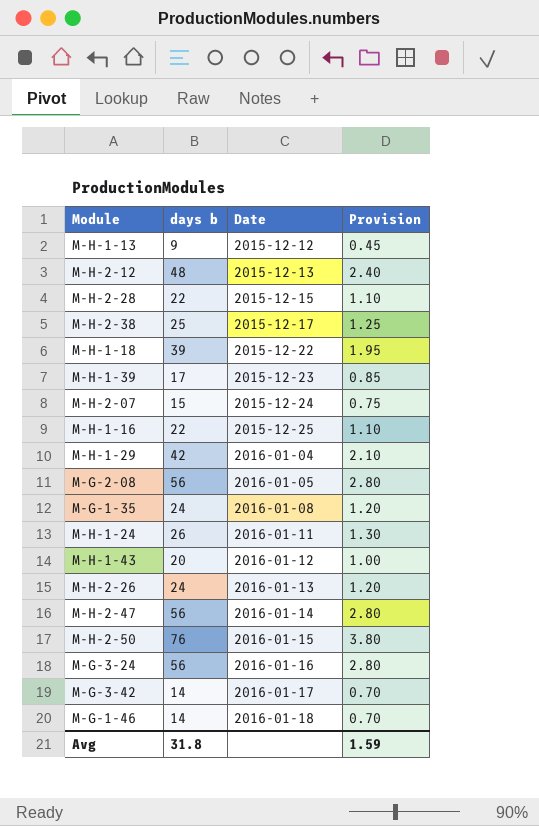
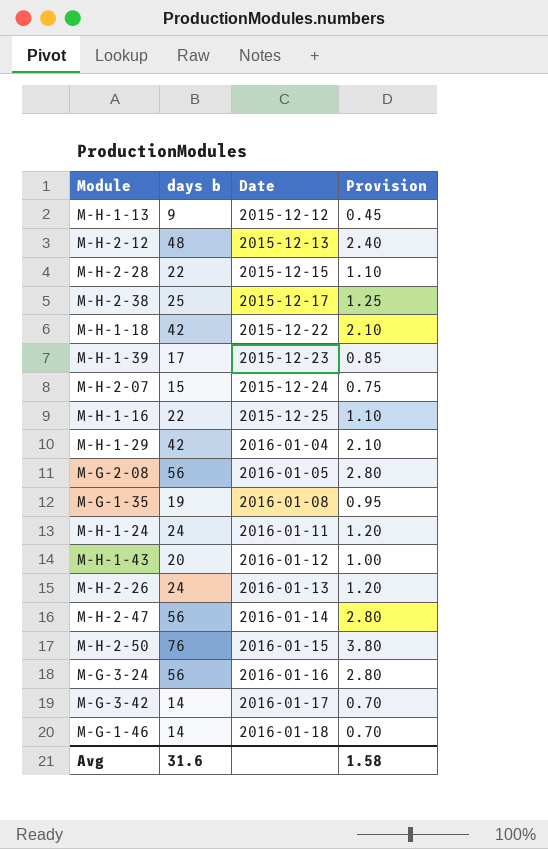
M-H-1-18 | days b: 39 -> 42
M-H-1-18 | Provision: 1.95 -> 2.10
M-G-1-35 | days b: 24 -> 19
M-G-1-35 | Provision: 1.20 -> 0.95
M-H-1-24 | days b: 26 -> 24
M-H-1-24 | Provision: 1.30 -> 1.20
Avg | days b: 31.8 -> 31.6
Avg | Provision: 1.59 -> 1.58

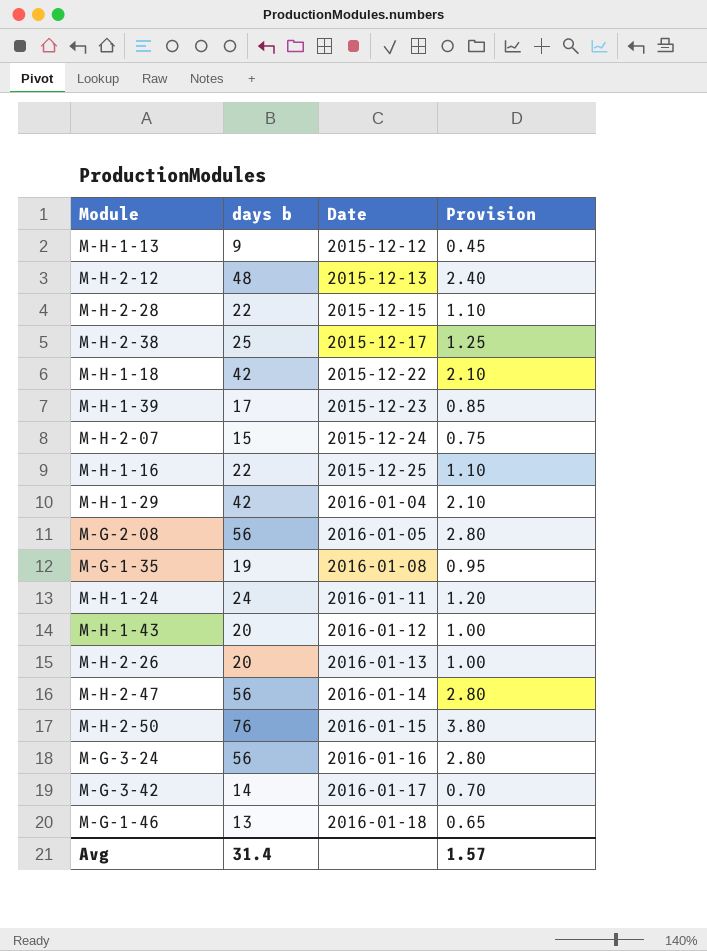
M-H-2-26 | days b: 24 -> 20
M-H-2-26 | Provision: 1.20 -> 1.00
M-G-1-46 | days b: 14 -> 13
M-G-1-46 | Provision: 0.70 -> 0.65
Avg | days b: 31.6 -> 31.4
Avg | Provision: 1.58 -> 1.57

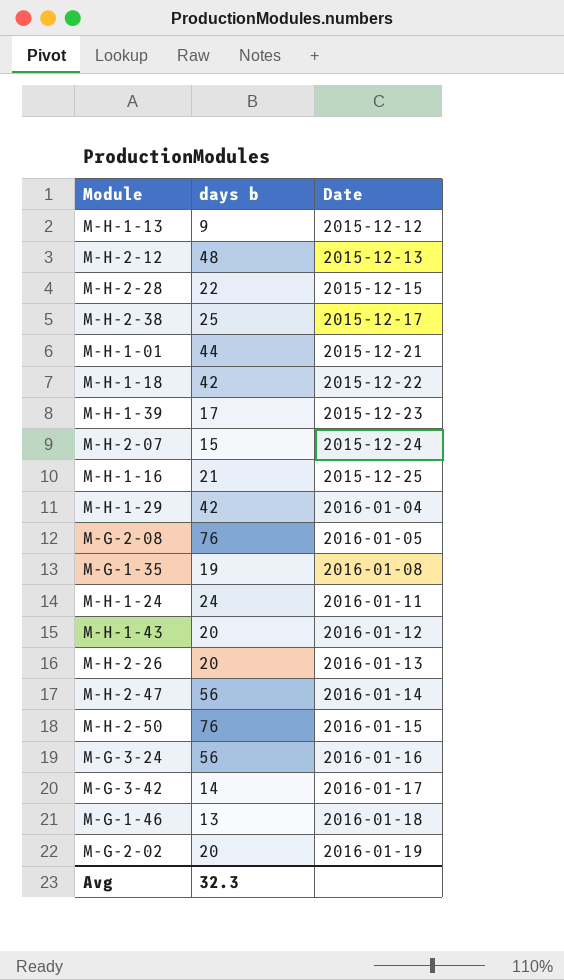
column Provision | formula: [days b] * 0.05 -> none
row M-H-1-01: none -> 44 | 2015-12-21
M-H-1-16 | days b: 22 -> 21
M-G-2-08 | days b: 56 -> 76
row M-G-2-02: none -> 20 | 2016-01-19
Avg | days b: 31.4 -> 32.3

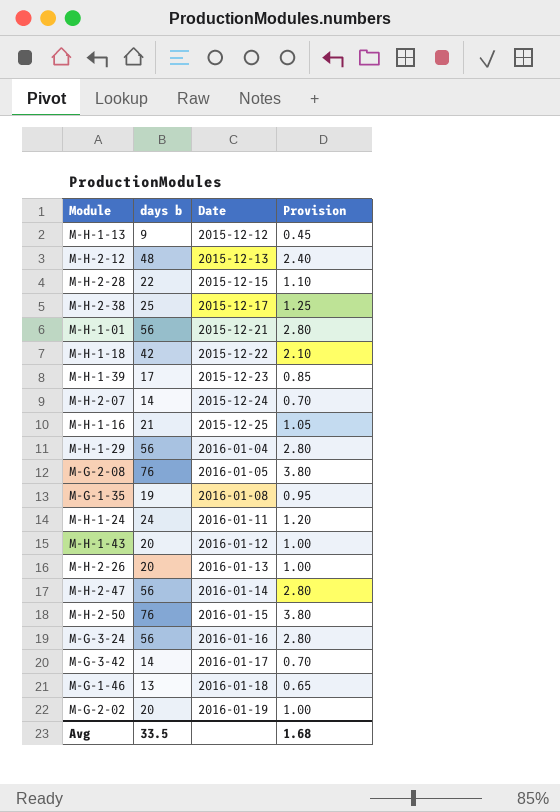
column Provision | formula: none -> [days b] * 0.05
M-H-1-01 | days b: 44 -> 56
M-H-2-07 | days b: 15 -> 14
M-H-1-29 | days b: 42 -> 56
Avg | days b: 32.3 -> 33.5

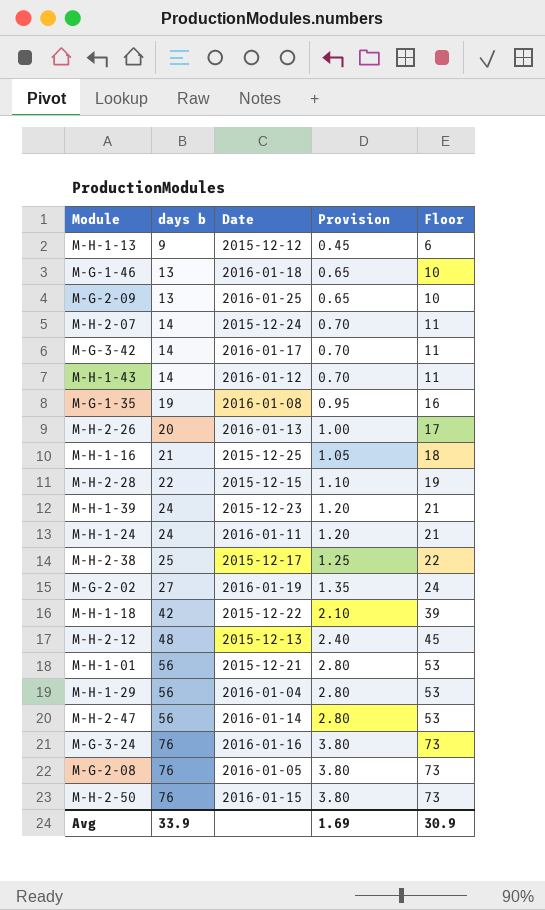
row order: Date ascending -> days b ascending
column Floor | formula: none -> [days b] - 3
row M-G-2-09: none -> 13 | 2016-01-25 | 0.65 | 10
M-H-1-43 | days b: 20 -> 14
M-H-1-43 | Provision: 1.00 -> 0.70
M-H-1-39 | days b: 17 -> 24
M-H-1-39 | Provision: 0.85 -> 1.20
M-G-2-02 | days b: 20 -> 27
M-G-2-02 | Provision: 1.00 -> 1.35
M-G-3-24 | days b: 56 -> 76
M-G-3-24 | Provision: 2.80 -> 3.80
Avg | days b: 33.5 -> 33.9
Avg | Provision: 1.68 -> 1.69

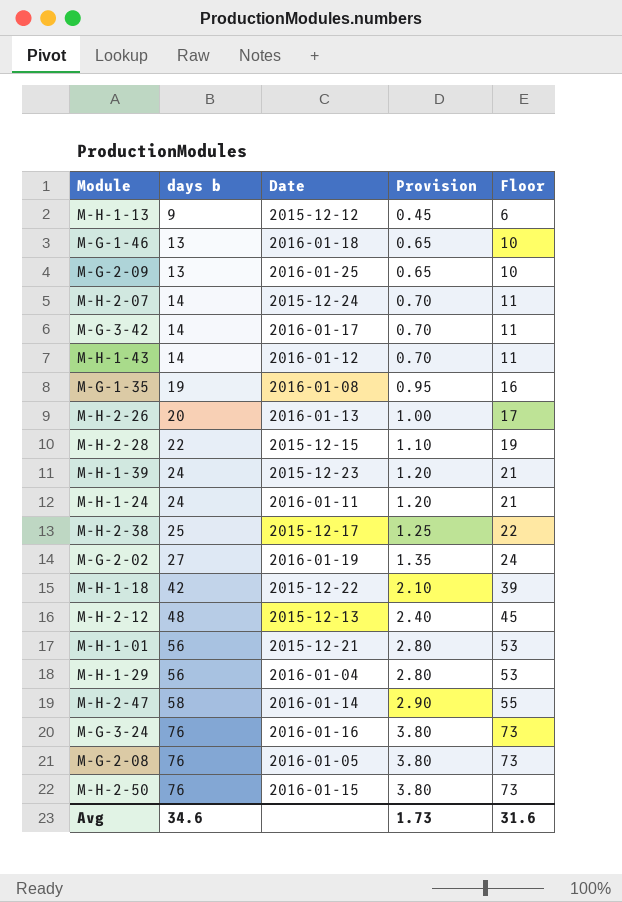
row M-H-1-16: 21 | 2015-12-25 | 1.05 | 18 -> none
M-H-2-47 | days b: 56 -> 58
M-H-2-47 | Provision: 2.80 -> 2.90
M-H-2-47 | Floor: 53 -> 55
Avg | days b: 33.9 -> 34.6
Avg | Provision: 1.69 -> 1.73
Avg | Floor: 30.9 -> 31.6

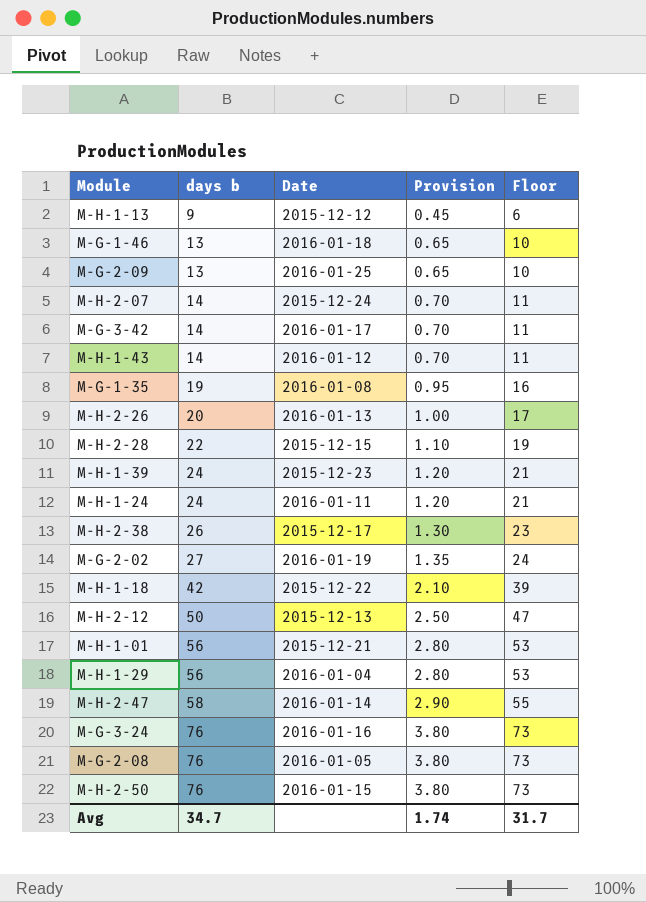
M-H-2-38 | days b: 25 -> 26
M-H-2-38 | Provision: 1.25 -> 1.30
M-H-2-38 | Floor: 22 -> 23
M-H-2-12 | days b: 48 -> 50
M-H-2-12 | Provision: 2.40 -> 2.50
M-H-2-12 | Floor: 45 -> 47
Avg | days b: 34.6 -> 34.7
Avg | Provision: 1.73 -> 1.74
Avg | Floor: 31.6 -> 31.7

